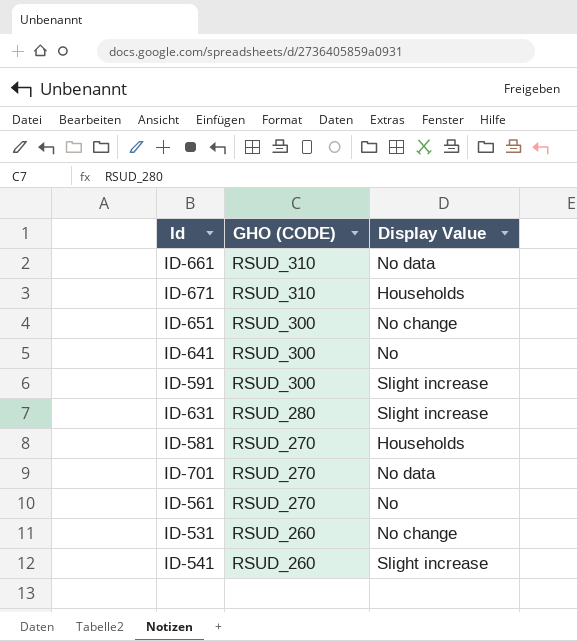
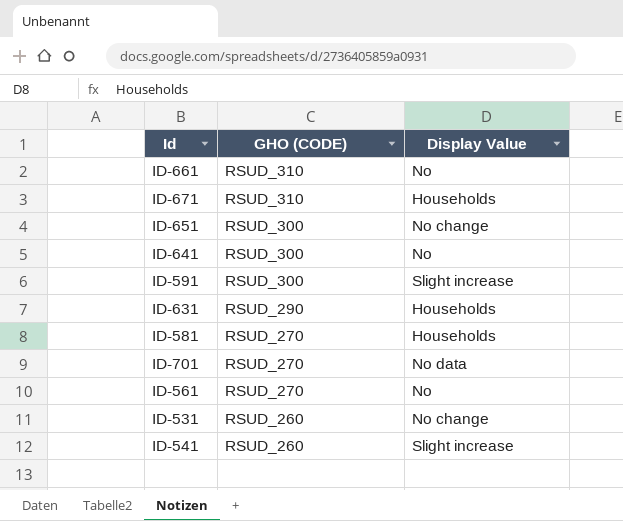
ID-661 | Display Value: No data -> No
ID-631 | GHO (CODE): RSUD_280 -> RSUD_290
ID-631 | Display Value: Slight increase -> Households

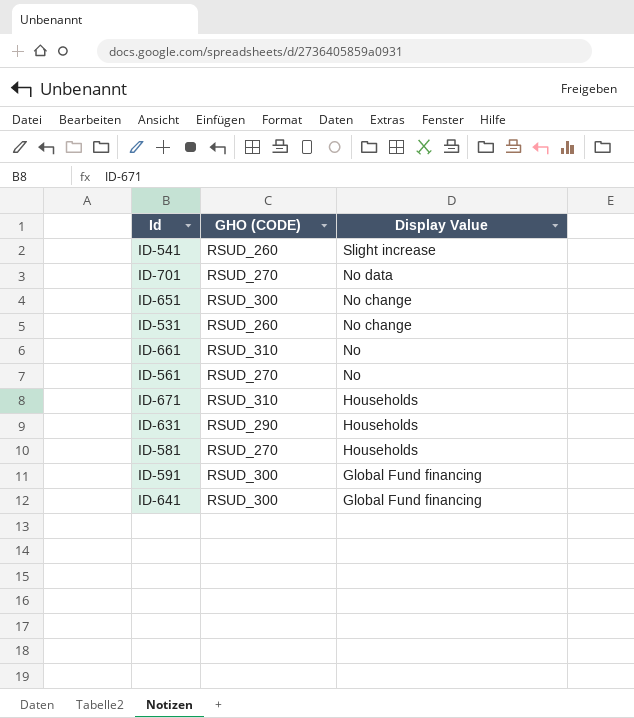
row order: GHO (CODE) descending -> Display Value descending
ID-591 | Display Value: Slight increase -> Global Fund financing
ID-641 | Display Value: No -> Global Fund financing

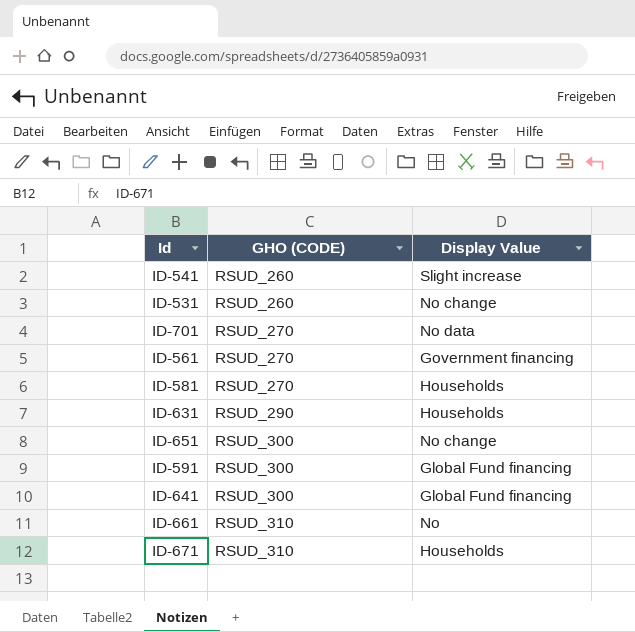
row order: Display Value descending -> GHO (CODE) ascending
ID-561 | Display Value: No -> Government financing

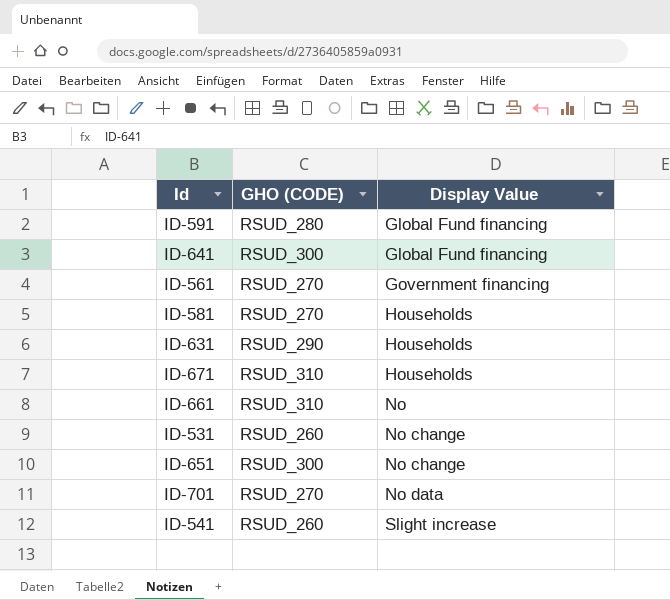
row order: GHO (CODE) ascending -> Display Value ascending
ID-591 | GHO (CODE): RSUD_300 -> RSUD_280

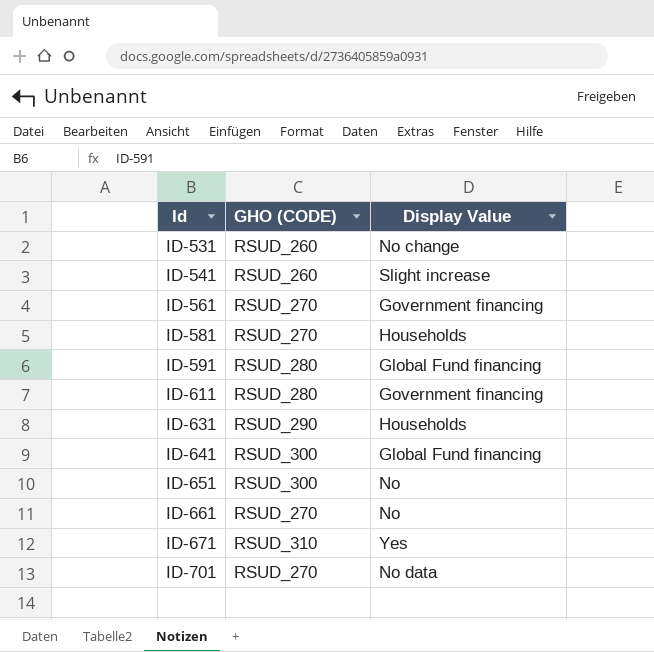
row order: Display Value ascending -> Id ascending
row ID-611: none -> RSUD_280 | Government financing
ID-651 | Display Value: No change -> No
ID-661 | GHO (CODE): RSUD_310 -> RSUD_270
ID-671 | Display Value: Households -> Yes

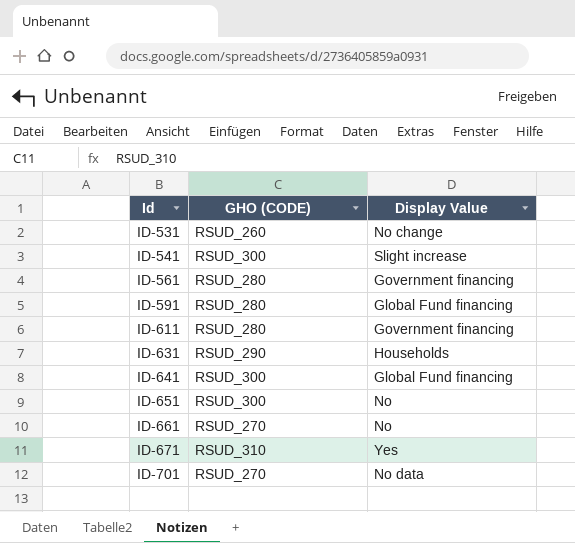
row ID-581: RSUD_270 | Households -> none
ID-541 | GHO (CODE): RSUD_260 -> RSUD_300
ID-561 | GHO (CODE): RSUD_270 -> RSUD_280

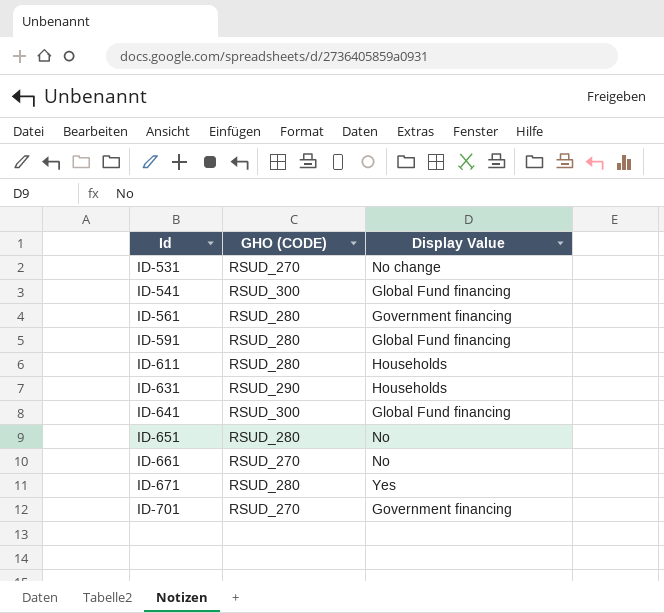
ID-531 | GHO (CODE): RSUD_260 -> RSUD_270
ID-541 | Display Value: Slight increase -> Global Fund financing
ID-611 | Display Value: Government financing -> Households
ID-651 | GHO (CODE): RSUD_300 -> RSUD_280
ID-671 | GHO (CODE): RSUD_310 -> RSUD_280
ID-701 | Display Value: No data -> Government financing

